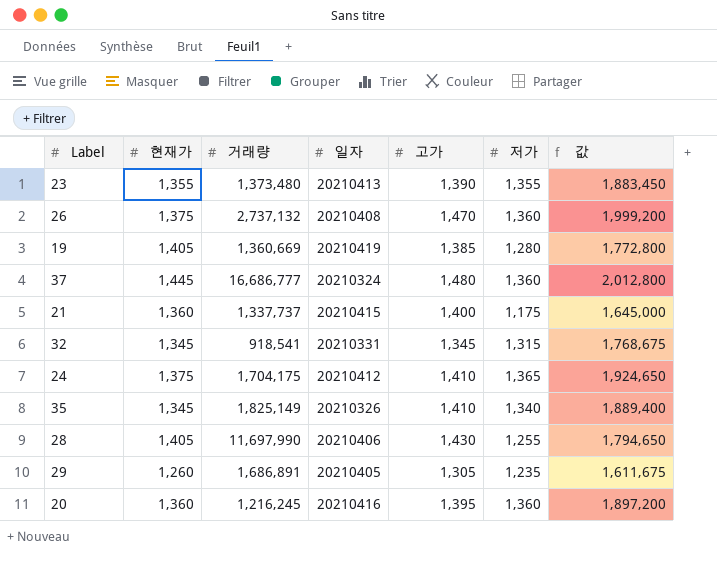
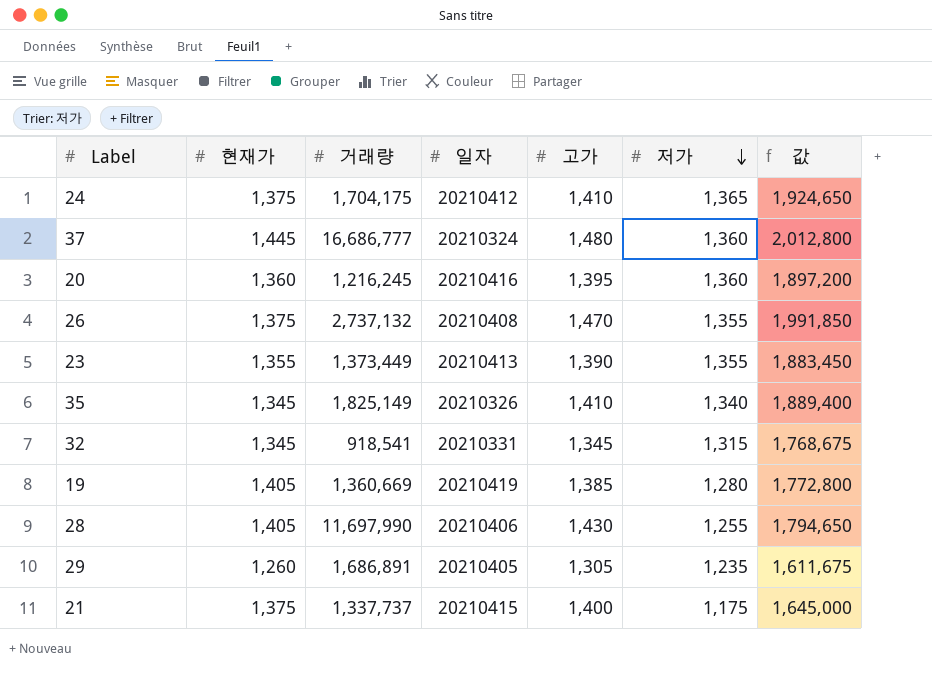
row order: none -> 저가 descending
26 | 저가: 1,360 -> 1,355
26 | 값: 1,999,200 -> 1,991,850
23 | 거래량: 1,373,480 -> 1,373,449
21 | 현재가: 1,360 -> 1,375

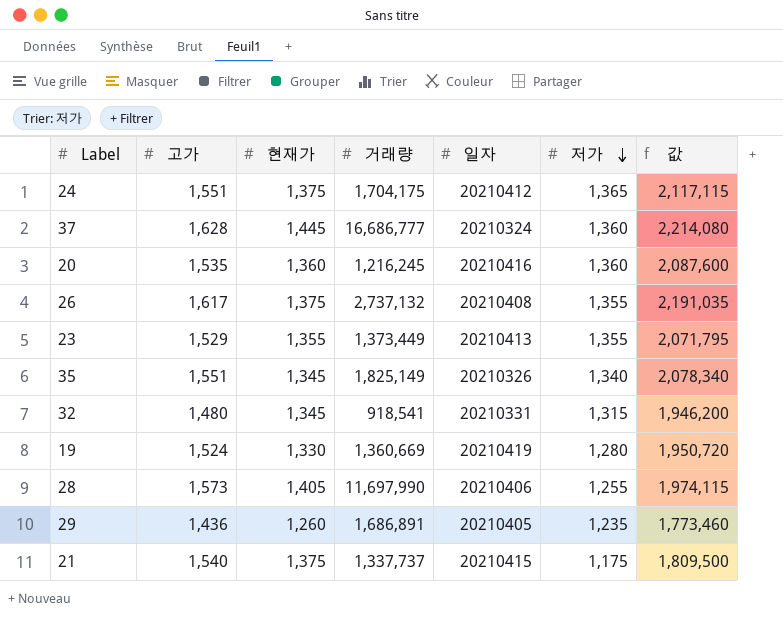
column 고가 | position: 5 -> 2
24 | 고가: 1,410 -> 1,551
24 | 값: 1,924,650 -> 2,117,115
37 | 고가: 1,480 -> 1,628
37 | 값: 2,012,800 -> 2,214,080
20 | 고가: 1,395 -> 1,535
20 | 값: 1,897,200 -> 2,087,600
26 | 고가: 1,470 -> 1,617
26 | 값: 1,991,850 -> 2,191,035
23 | 고가: 1,390 -> 1,529
23 | 값: 1,883,450 -> 2,071,795
35 | 고가: 1,410 -> 1,551
35 | 값: 1,889,400 -> 2,078,340
32 | 고가: 1,345 -> 1,480
32 | 값: 1,768,675 -> 1,946,200
19 | 고가: 1,385 -> 1,524
19 | 현재가: 1,405 -> 1,330
19 | 값: 1,772,800 -> 1,950,720
28 | 고가: 1,430 -> 1,573
28 | 값: 1,794,650 -> 1,974,115
29 | 고가: 1,305 -> 1,436
29 | 값: 1,611,675 -> 1,773,460
21 | 고가: 1,400 -> 1,540
21 | 값: 1,645,000 -> 1,809,500

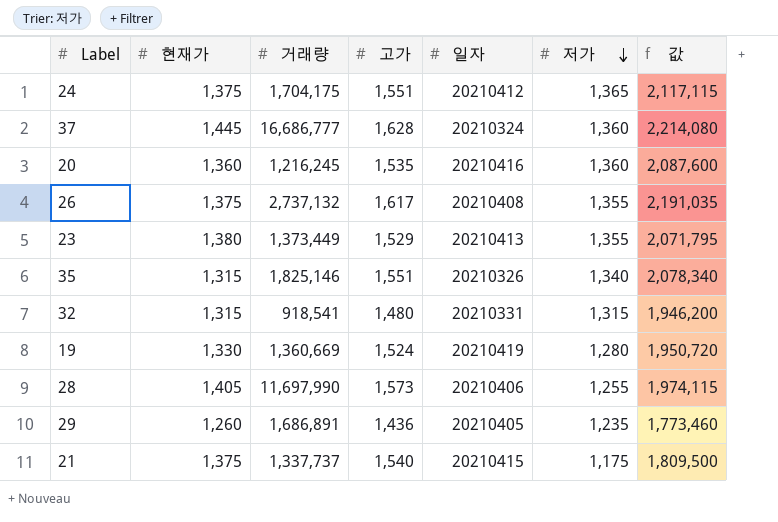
column 고가 | position: 2 -> 4
23 | 현재가: 1,355 -> 1,380
35 | 현재가: 1,345 -> 1,315
35 | 거래량: 1,825,149 -> 1,825,146
32 | 현재가: 1,345 -> 1,315

